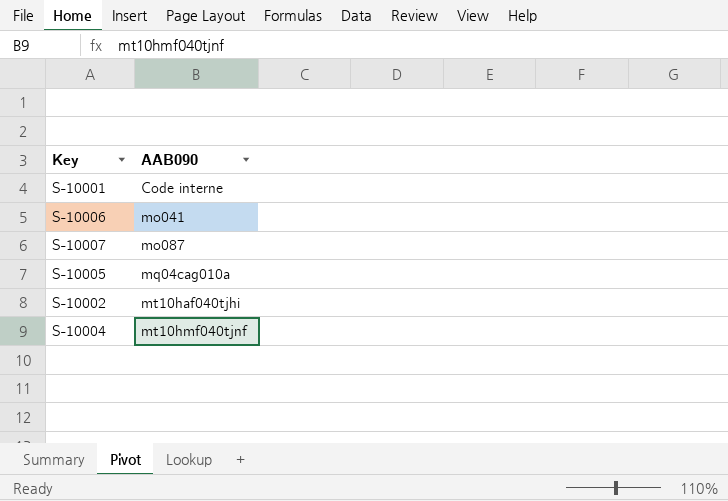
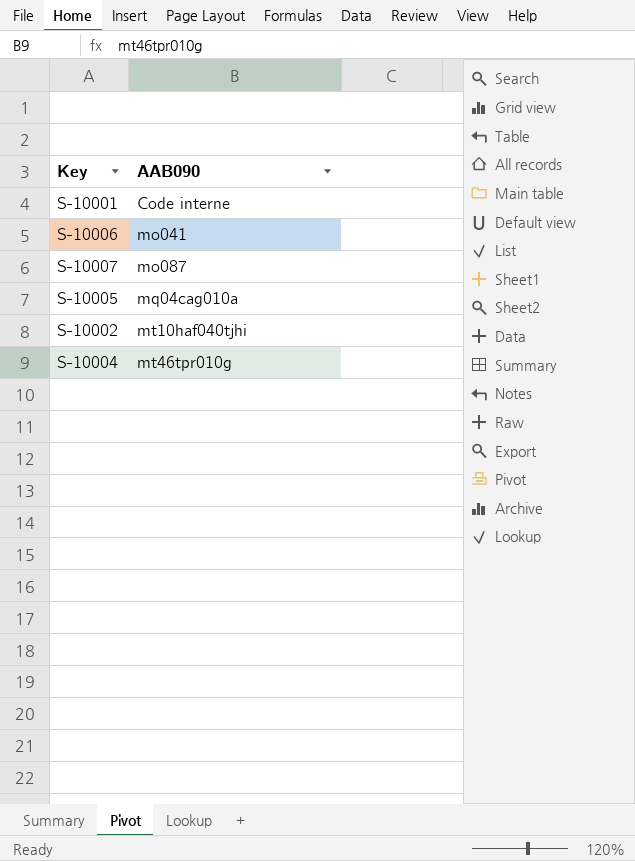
S-10004 | AAB090: mt10hmf040tjnf -> mt46tpr010g

